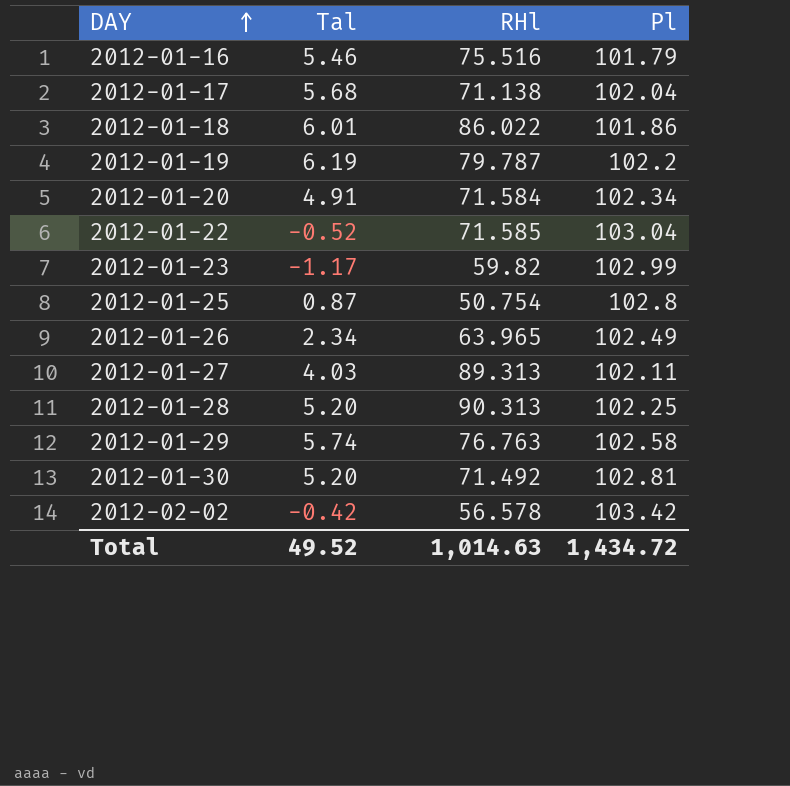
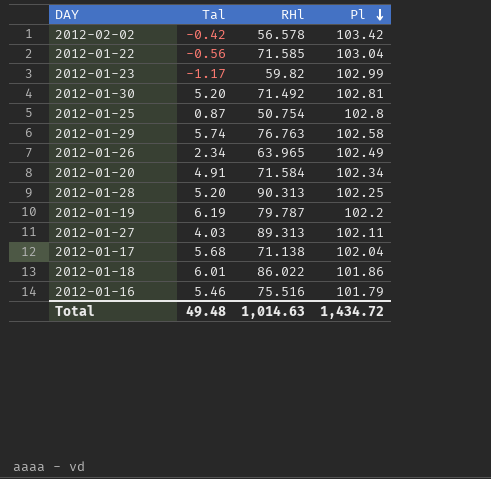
row order: DAY ascending -> Pl descending
2012-01-22 | Tal: -0.52 -> -0.56
Total | Tal: 49.52 -> 49.48

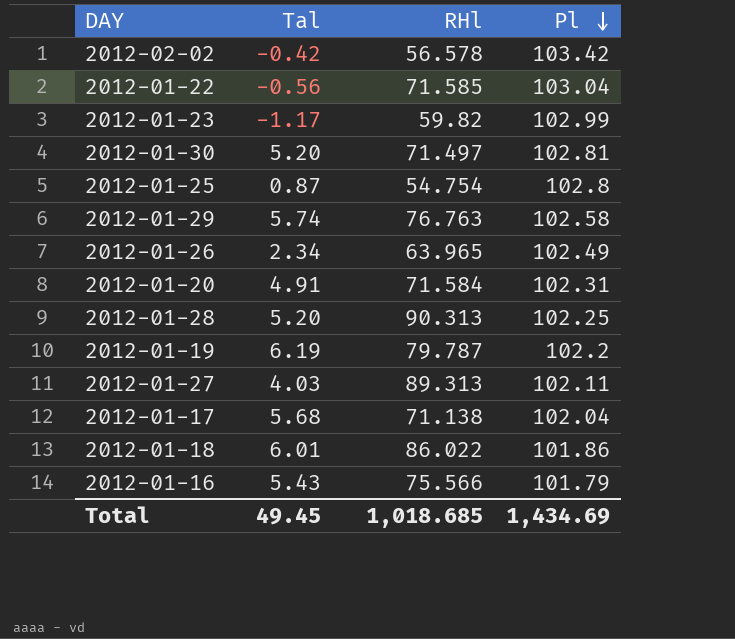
2012-01-30 | RHl: 71.492 -> 71.497
2012-01-25 | RHl: 50.754 -> 54.754
2012-01-20 | Pl: 102.34 -> 102.31
2012-01-16 | Tal: 5.46 -> 5.43
2012-01-16 | RHl: 75.516 -> 75.566
Total | Tal: 49.48 -> 49.45
Total | RHl: 1,014.63 -> 1,018.685
Total | Pl: 1,434.72 -> 1,434.69

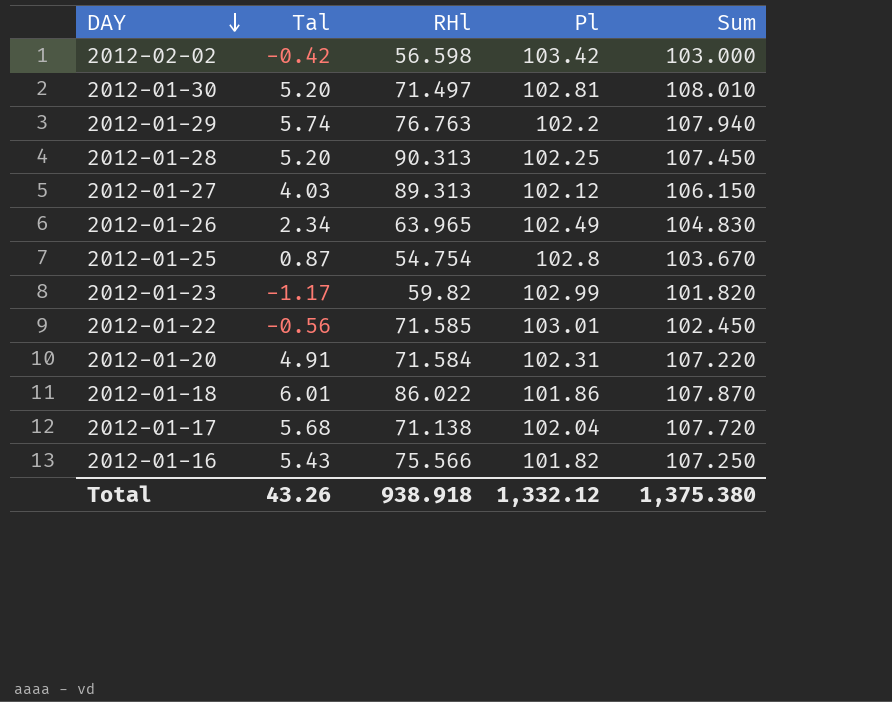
row order: Pl descending -> DAY descending
column Sum | formula: none -> [Tal] + [Pl]
row 2012-01-19: 6.19 | 79.787 | 102.2 -> none
2012-02-02 | RHl: 56.578 -> 56.598
2012-01-29 | Pl: 102.58 -> 102.2
2012-01-27 | Pl: 102.11 -> 102.12
2012-01-22 | Pl: 103.04 -> 103.01
2012-01-16 | Pl: 101.79 -> 101.82
Total | Tal: 49.45 -> 43.26
Total | RHl: 1,018.685 -> 938.918
Total | Pl: 1,434.69 -> 1,332.12

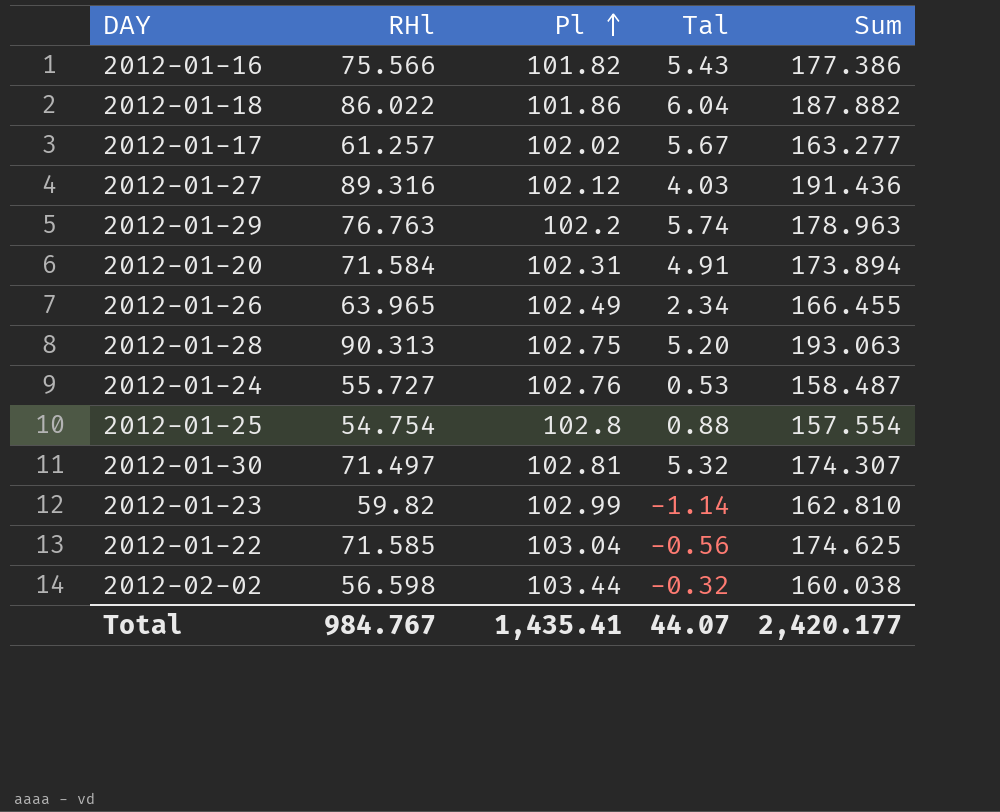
row order: DAY descending -> Pl ascending
column Tal | position: 2 -> 4
column Sum | formula: [Tal] + [Pl] -> [RHl] + [Pl]
2012-01-18 | Tal: 6.01 -> 6.04
2012-01-17 | RHl: 71.138 -> 61.257
2012-01-17 | Pl: 102.04 -> 102.02
2012-01-17 | Tal: 5.68 -> 5.67
2012-01-27 | RHl: 89.313 -> 89.316
2012-01-28 | Pl: 102.25 -> 102.75
row 2012-01-24: none -> 55.727 | 102.76 | 0.53 | 158.487
2012-01-25 | Tal: 0.87 -> 0.88
2012-01-30 | Tal: 5.20 -> 5.32
2012-01-23 | Tal: -1.17 -> -1.14
2012-01-22 | Pl: 103.01 -> 103.04
2012-02-02 | Pl: 103.42 -> 103.44
2012-02-02 | Tal: -0.42 -> -0.32
Total | RHl: 938.918 -> 984.767
Total | Pl: 1,332.12 -> 1,435.41
Total | Tal: 43.26 -> 44.07
Total | Sum: 1,375.380 -> 2,420.177

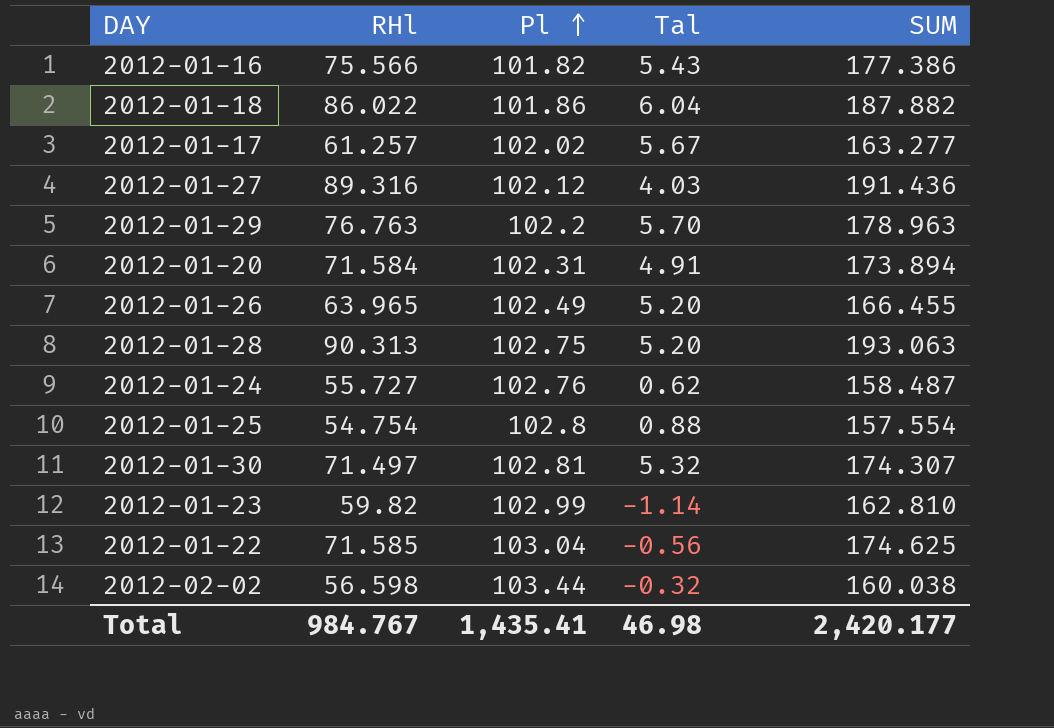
column name: Sum -> SUM
2012-01-29 | Tal: 5.74 -> 5.70
2012-01-26 | Tal: 2.34 -> 5.20
2012-01-24 | Tal: 0.53 -> 0.62
Total | Tal: 44.07 -> 46.98

